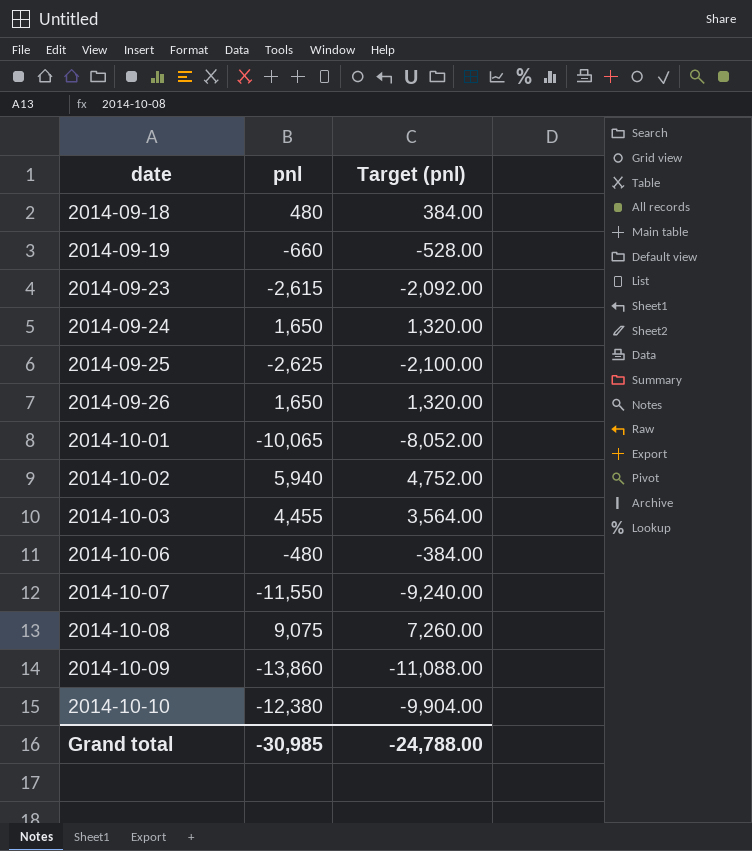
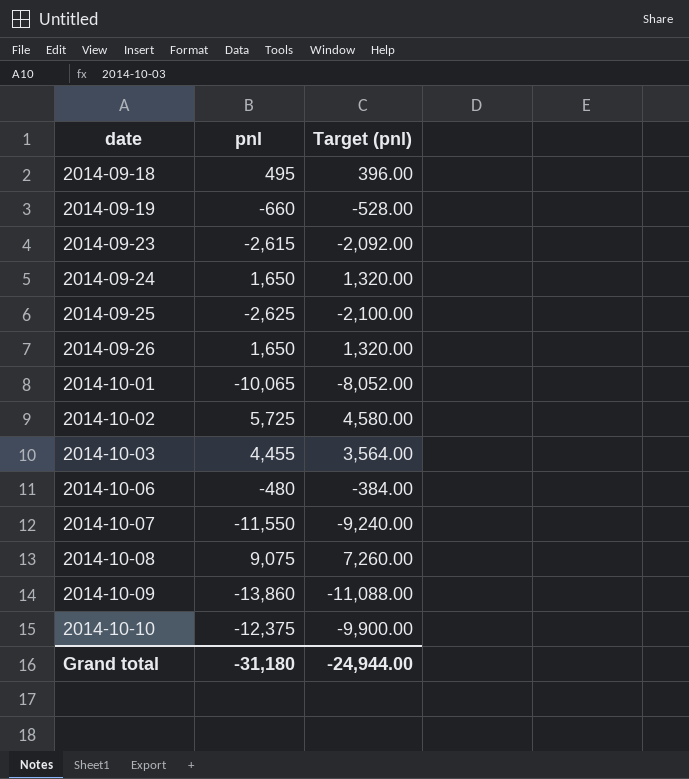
2014-09-18 | pnl: 480 -> 495
2014-09-18 | Target (pnl): 384.00 -> 396.00
2014-10-02 | pnl: 5,940 -> 5,725
2014-10-02 | Target (pnl): 4,752.00 -> 4,580.00
2014-10-10 | pnl: -12,380 -> -12,375
2014-10-10 | Target (pnl): -9,904.00 -> -9,900.00
Grand total | pnl: -30,985 -> -31,180
Grand total | Target (pnl): -24,788.00 -> -24,944.00

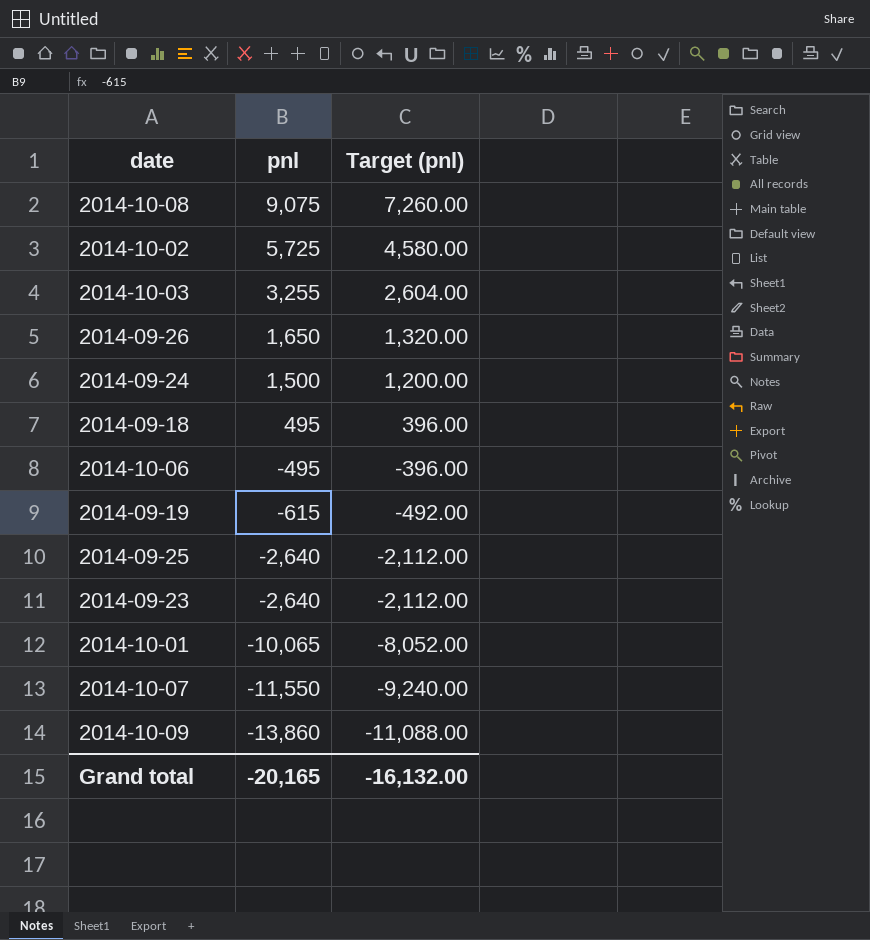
row order: date ascending -> pnl descending
row 2014-10-10: -12,375 | -9,900.00 -> none
2014-10-03 | pnl: 4,455 -> 3,255
2014-10-03 | Target (pnl): 3,564.00 -> 2,604.00
2014-09-24 | pnl: 1,650 -> 1,500
2014-09-24 | Target (pnl): 1,320.00 -> 1,200.00
2014-10-06 | pnl: -480 -> -495
2014-10-06 | Target (pnl): -384.00 -> -396.00
2014-09-19 | pnl: -660 -> -615
2014-09-19 | Target (pnl): -528.00 -> -492.00
2014-09-25 | pnl: -2,625 -> -2,640
2014-09-25 | Target (pnl): -2,100.00 -> -2,112.00
2014-09-23 | pnl: -2,615 -> -2,640
2014-09-23 | Target (pnl): -2,092.00 -> -2,112.00
Grand total | pnl: -31,180 -> -20,165
Grand total | Target (pnl): -24,944.00 -> -16,132.00

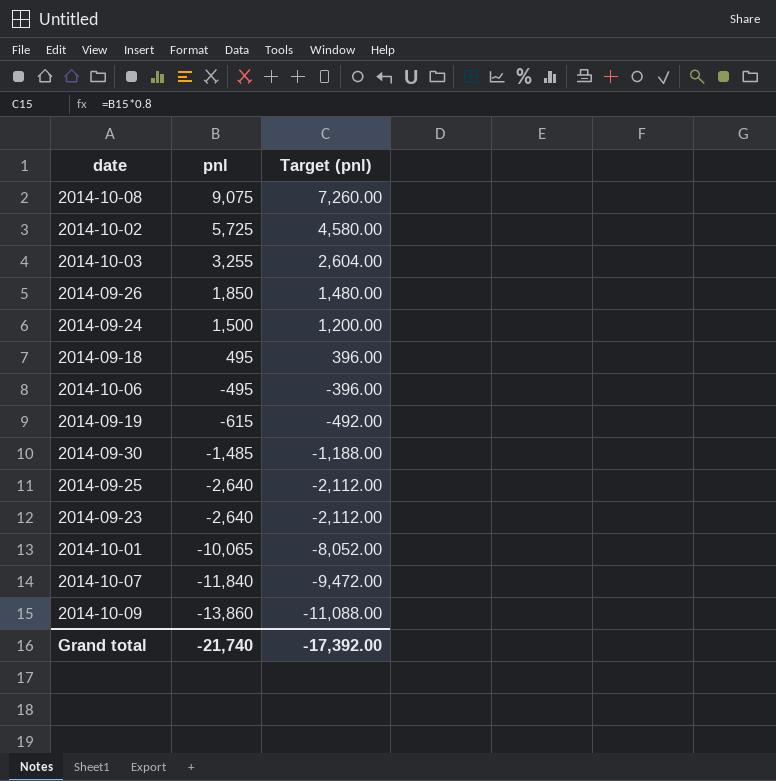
2014-09-26 | pnl: 1,650 -> 1,850
2014-09-26 | Target (pnl): 1,320.00 -> 1,480.00
row 2014-09-30: none -> -1,485 | -1,188.00
2014-10-07 | pnl: -11,550 -> -11,840
2014-10-07 | Target (pnl): -9,240.00 -> -9,472.00
Grand total | pnl: -20,165 -> -21,740
Grand total | Target (pnl): -16,132.00 -> -17,392.00

